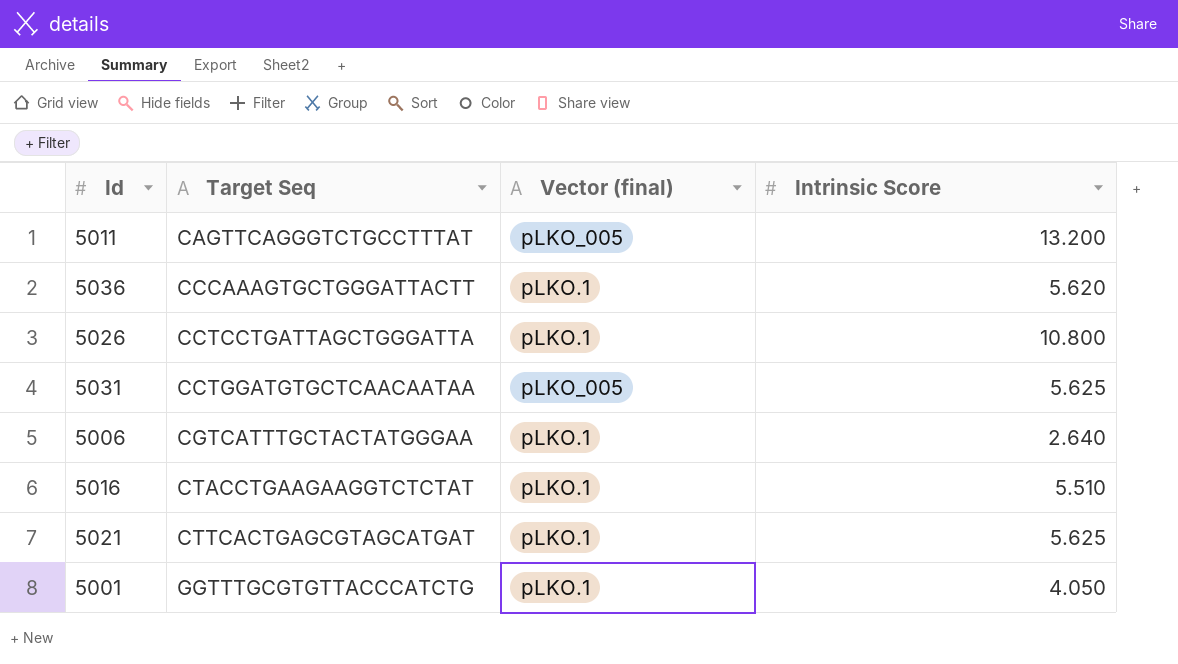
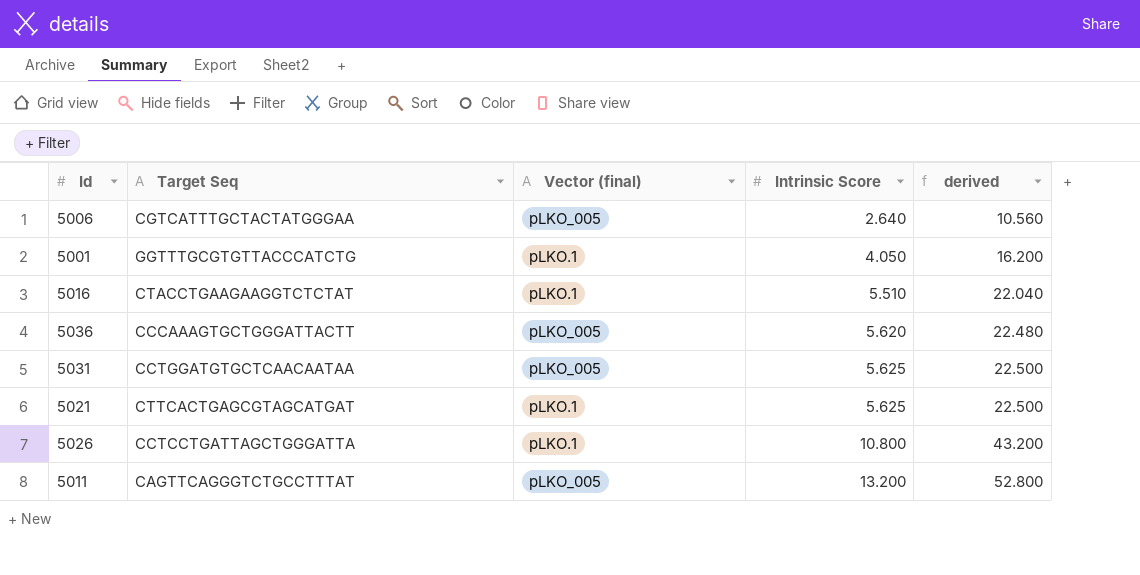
row order: Target Seq ascending -> Intrinsic Score ascending
column derived | formula: none -> [Intrinsic Score] * 4
5006 | Vector (final): pLKO.1 -> pLKO_005
5036 | Vector (final): pLKO.1 -> pLKO_005

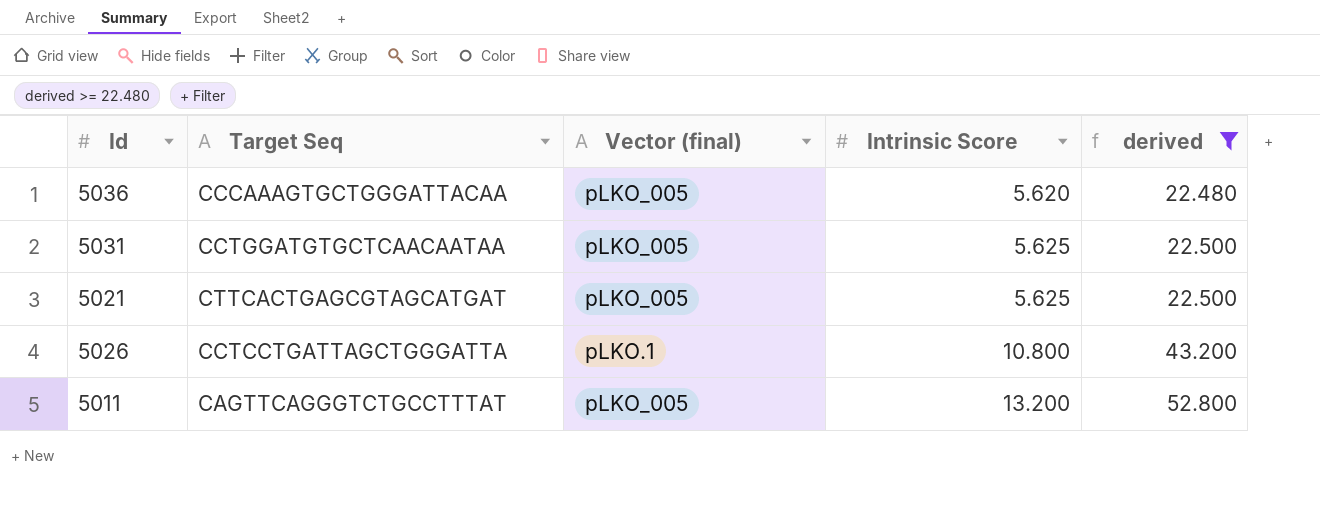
filter: none -> derived >= 22.480
5036 | Target Seq: CCCAAAGTGCTGGGATTACTT -> CCCAAAGTGCTGGGATTACAA
5021 | Vector (final): pLKO.1 -> pLKO_005

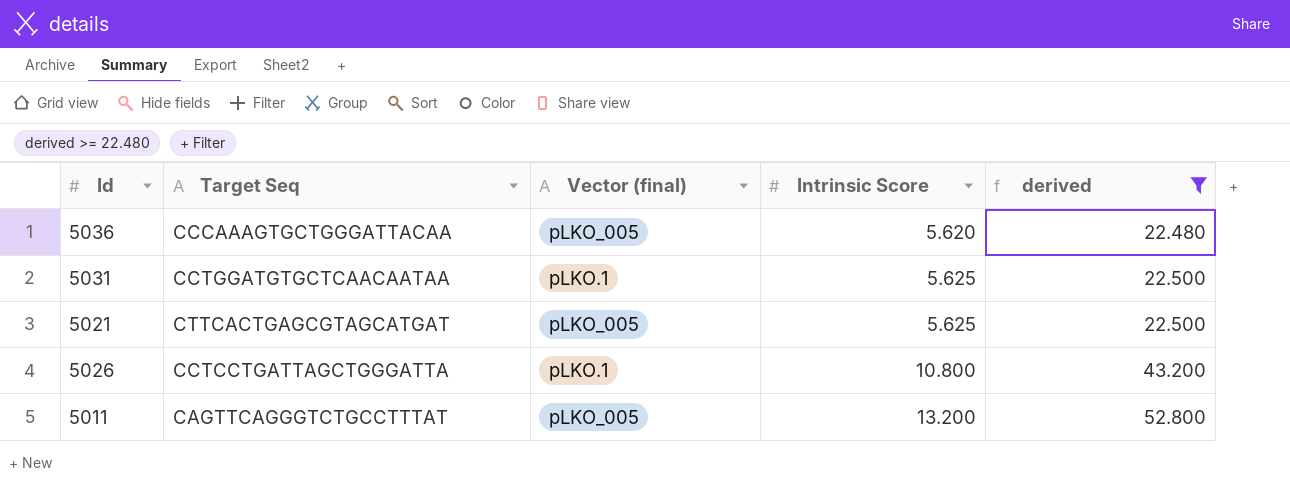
5031 | Vector (final): pLKO_005 -> pLKO.1

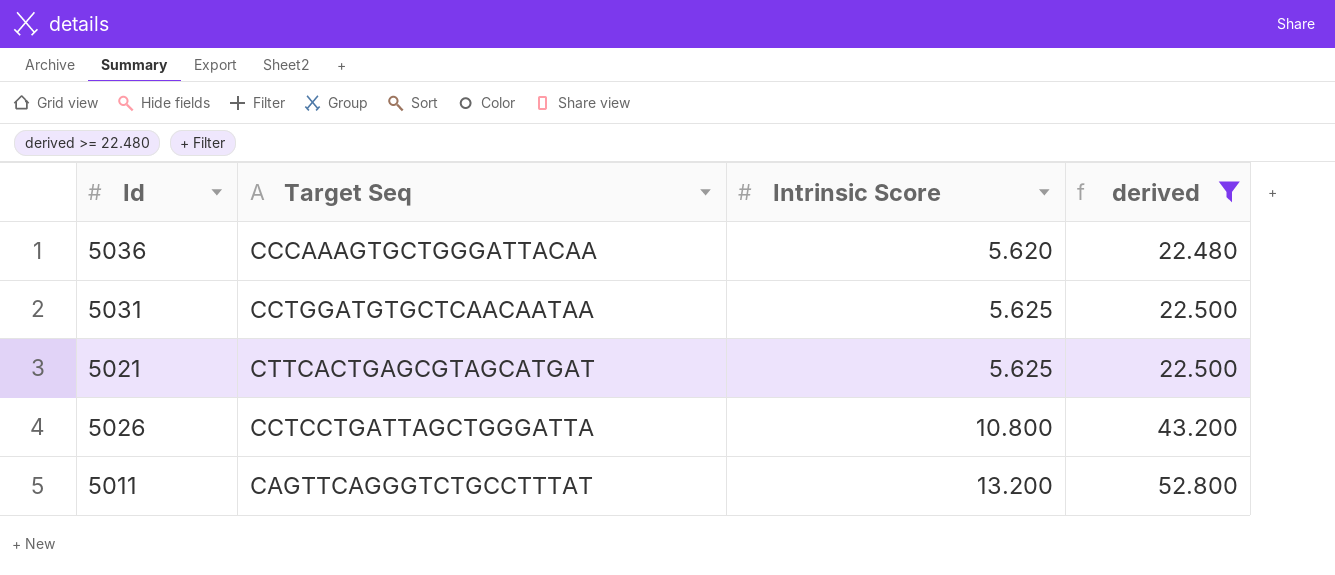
column Vector (final) | position: 3 -> none

